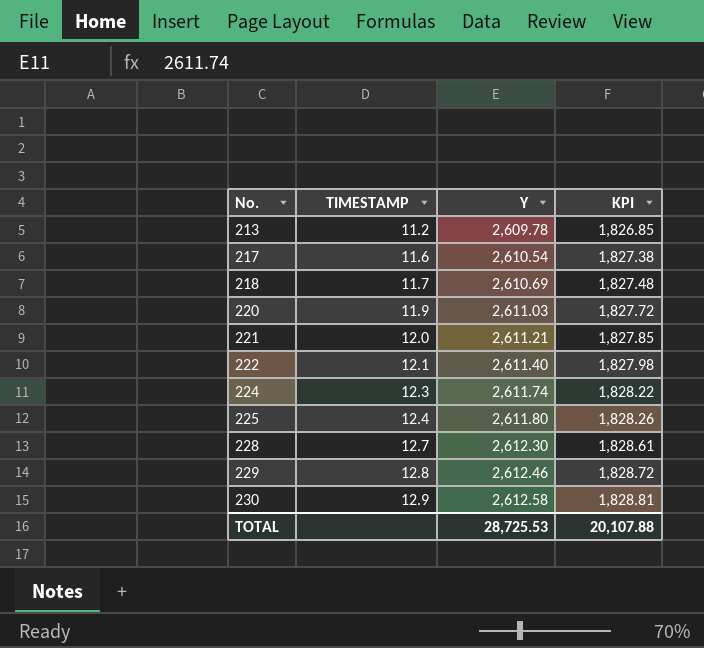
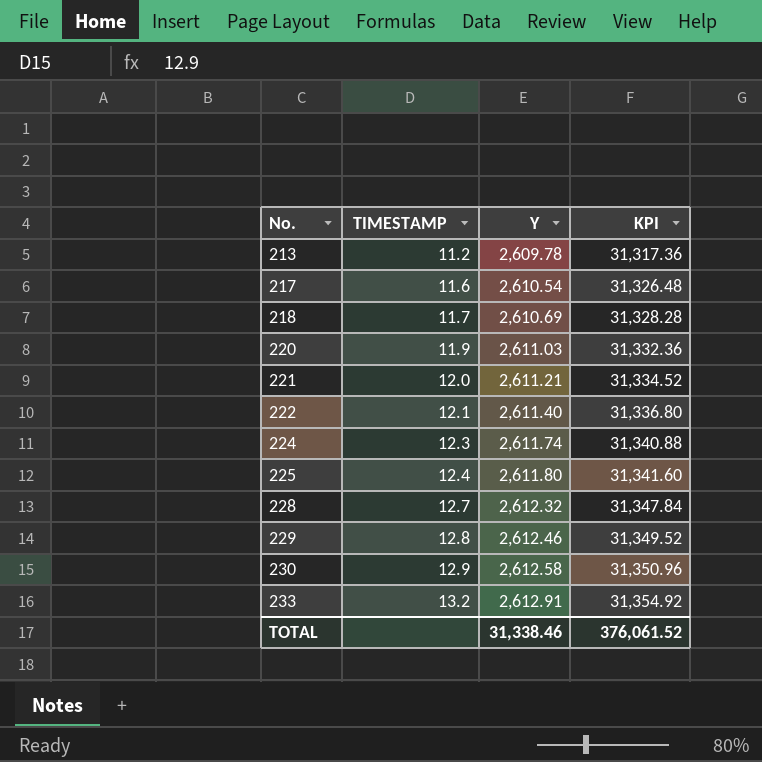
column KPI | formula: [Y] * 0.7 -> [Y] * 12
228 | Y: 2,612.30 -> 2,612.32
row 233: none -> 13.2 | 2,612.91 | 31,354.92
TOTAL | Y: 28,725.53 -> 31,338.46
TOTAL | KPI: 20,107.88 -> 376,061.52

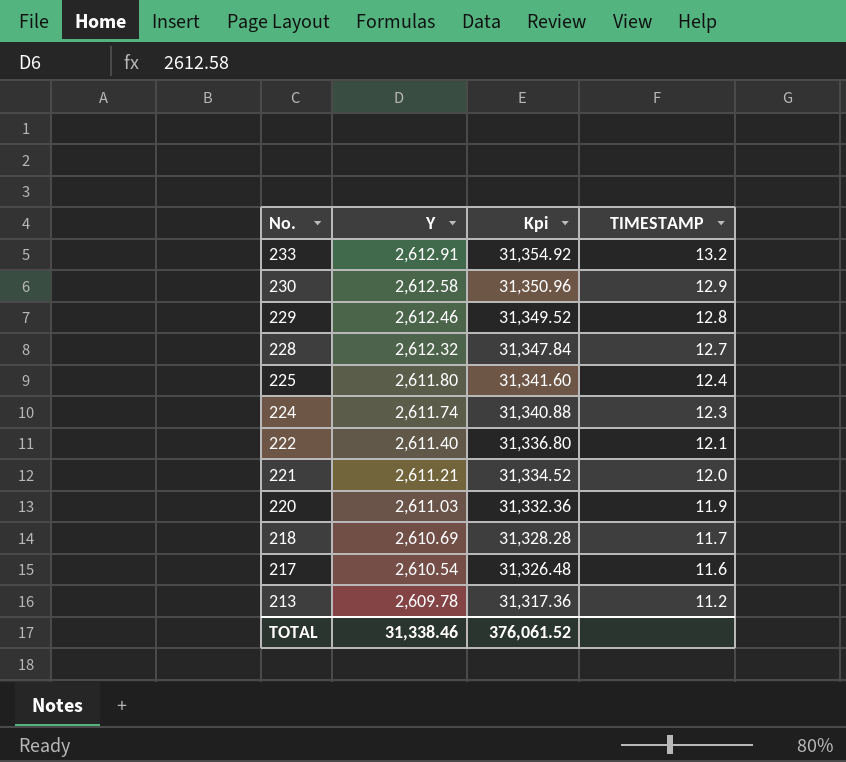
row order: No. ascending -> No. descending
column name: KPI -> Kpi
column TIMESTAMP | position: 2 -> 4

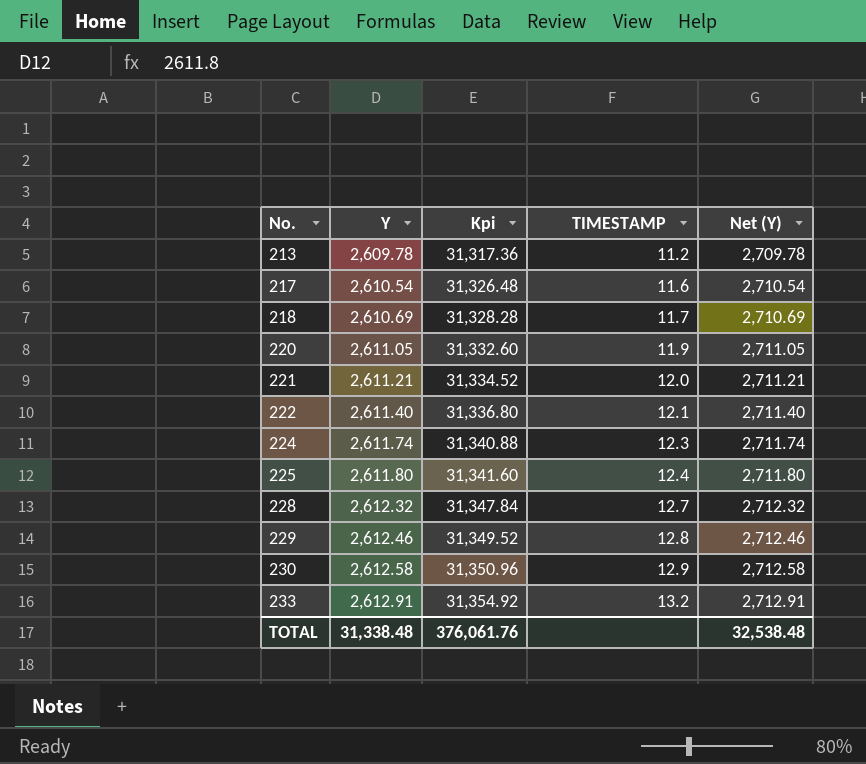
row order: No. descending -> No. ascending
column Net (Y) | formula: none -> [Y] + 100
220 | Y: 2,611.03 -> 2,611.05
220 | Kpi: 31,332.36 -> 31,332.60
TOTAL | Y: 31,338.46 -> 31,338.48
TOTAL | Kpi: 376,061.52 -> 376,061.76

